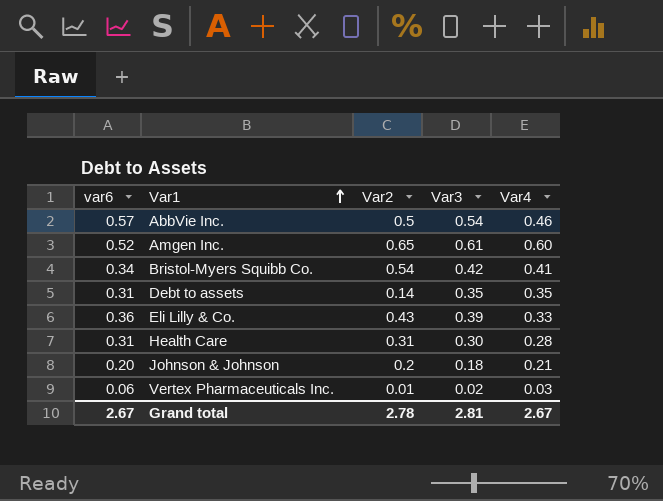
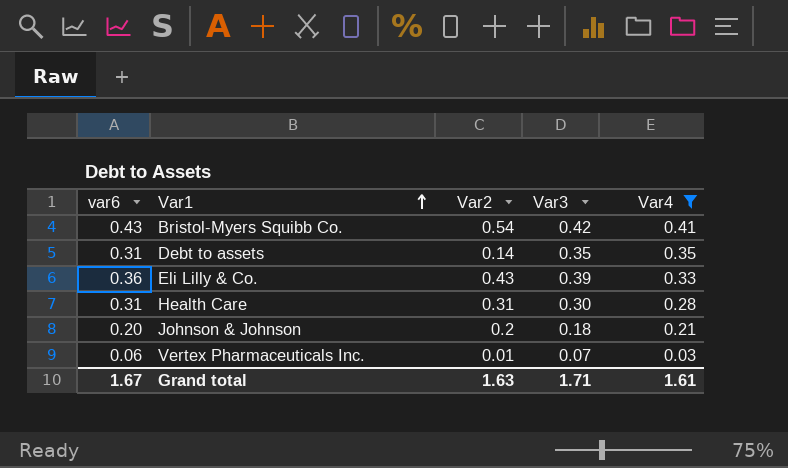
filter: none -> Var4 <= 0.41
Bristol-Myers Squibb Co. | var6: 0.34 -> 0.43
Vertex Pharmaceuticals Inc. | Var3: 0.02 -> 0.07
Grand total | var6: 2.67 -> 1.67
Grand total | Var2: 2.78 -> 1.63
Grand total | Var3: 2.81 -> 1.71
Grand total | Var4: 2.67 -> 1.61

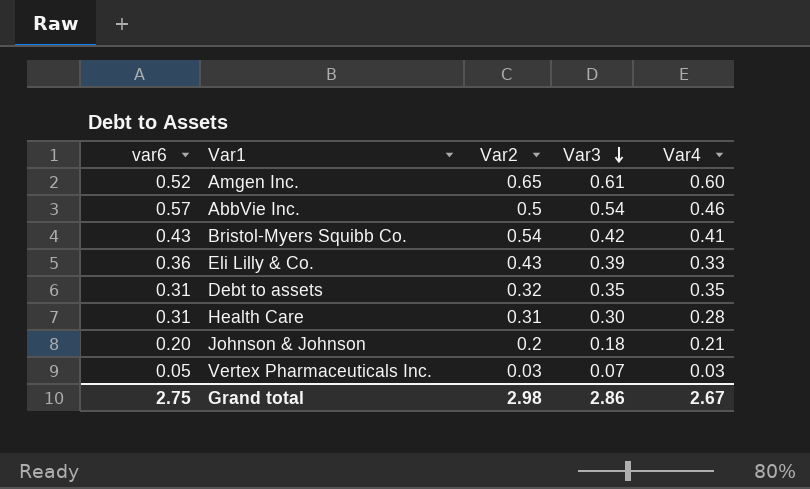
filter: Var4 <= 0.41 -> none
row order: Var1 ascending -> Var3 descending
Debt to assets | Var2: 0.14 -> 0.32
Vertex Pharmaceuticals Inc. | var6: 0.06 -> 0.05
Vertex Pharmaceuticals Inc. | Var2: 0.01 -> 0.03
Grand total | var6: 1.67 -> 2.75
Grand total | Var2: 1.63 -> 2.98
Grand total | Var3: 1.71 -> 2.86
Grand total | Var4: 1.61 -> 2.67

